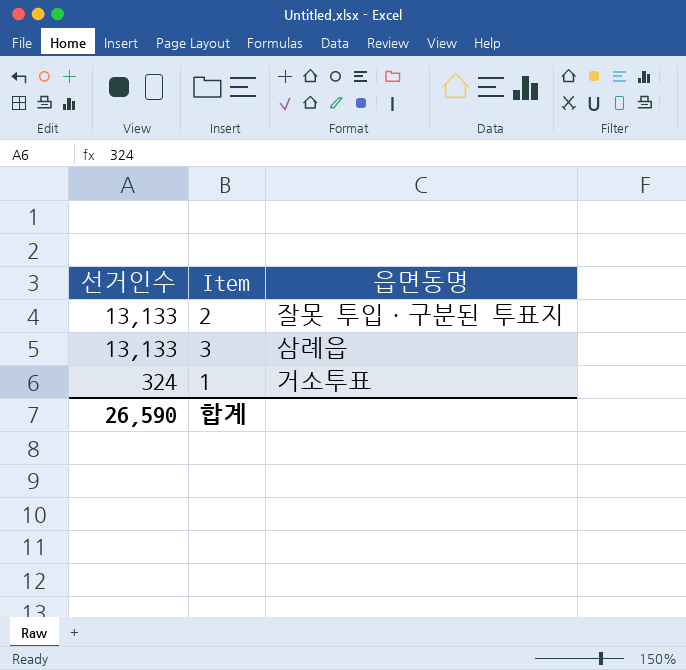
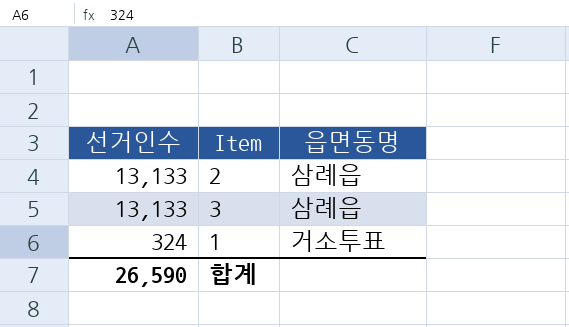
2 | 읍면동명: 잘못 투입·구분된 투표지 -> 삼례읍

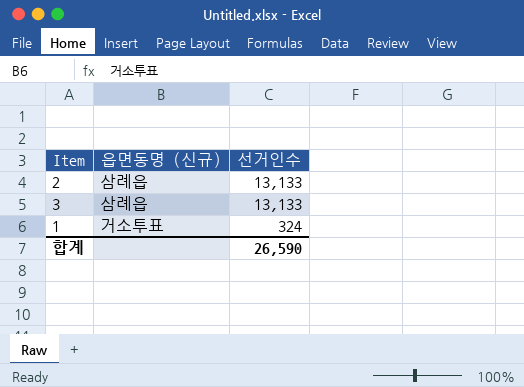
column name: 읍면동명 -> 읍면동명 (신규)
column 선거인수 | position: 1 -> 3

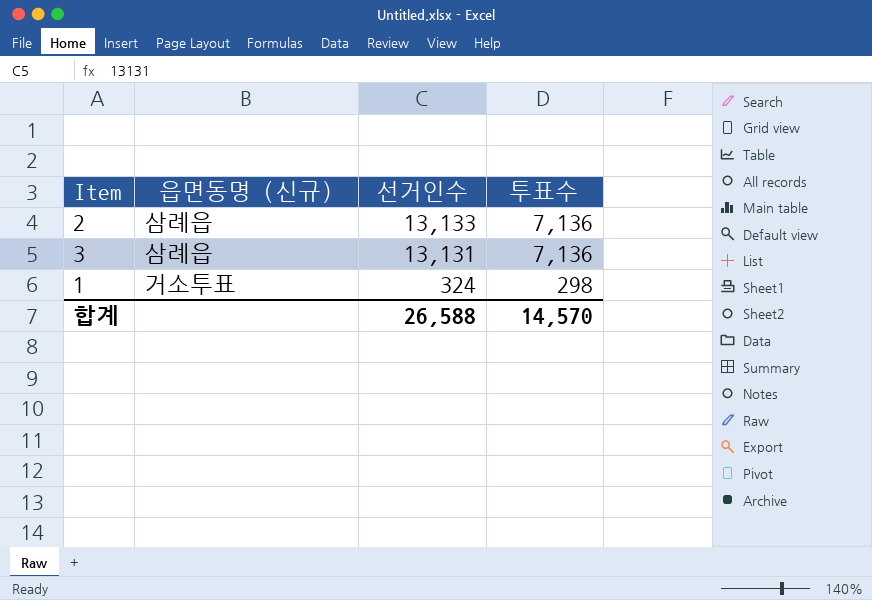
column 투표수 | position: none -> 4
3 | 선거인수: 13,133 -> 13,131
합계 | 선거인수: 26,590 -> 26,588

